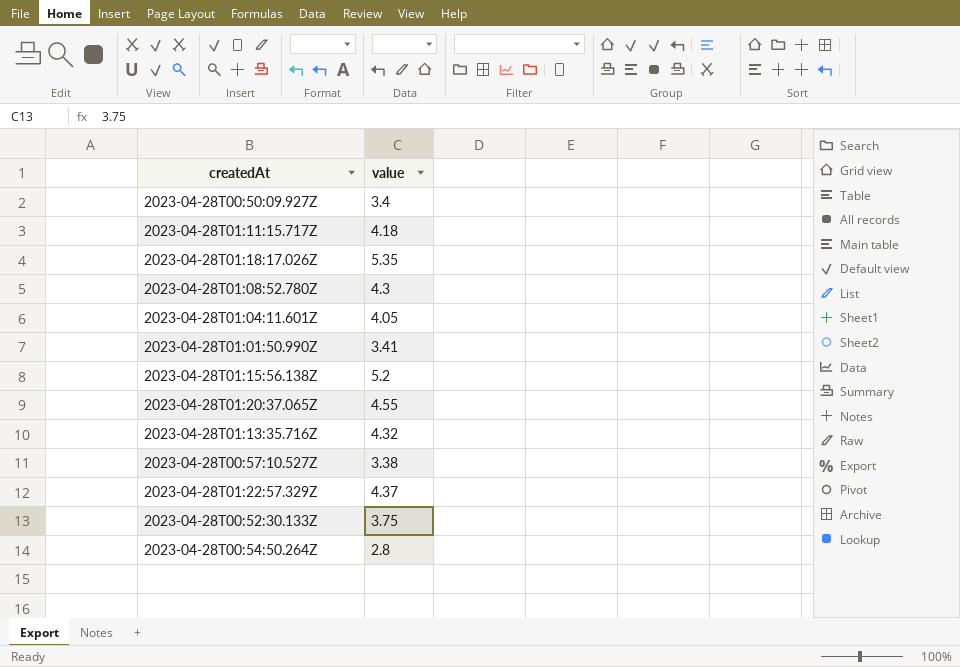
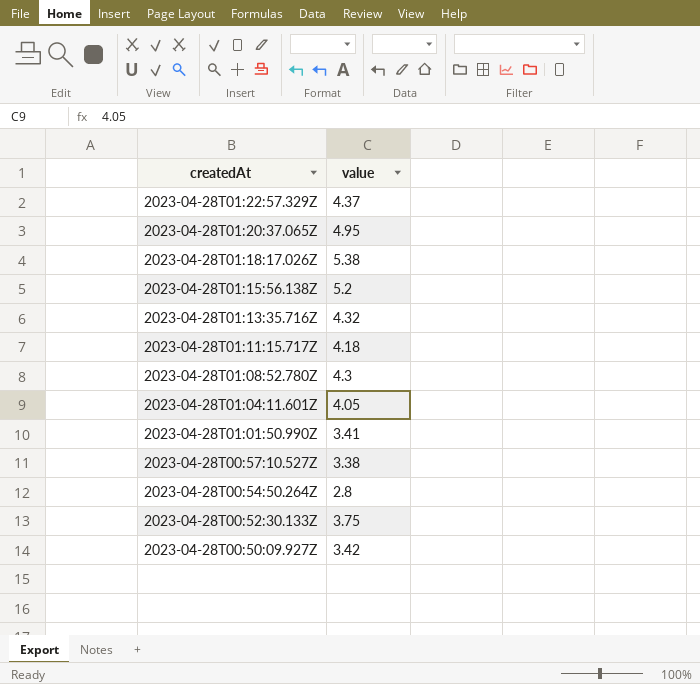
row order: none -> createdAt descending
2023-04-28T01:20:37.065Z | value: 4.55 -> 4.95
2023-04-28T01:18:17.026Z | value: 5.35 -> 5.38
2023-04-28T00:50:09.927Z | value: 3.4 -> 3.42

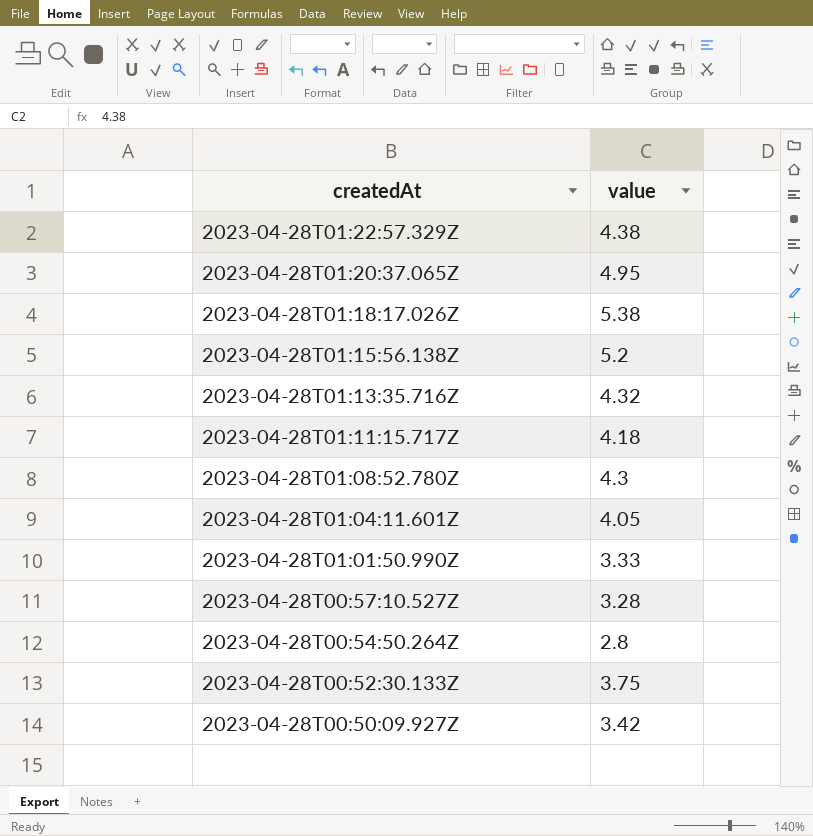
2023-04-28T01:22:57.329Z | value: 4.37 -> 4.38
2023-04-28T01:01:50.990Z | value: 3.41 -> 3.33
2023-04-28T00:57:10.527Z | value: 3.38 -> 3.28

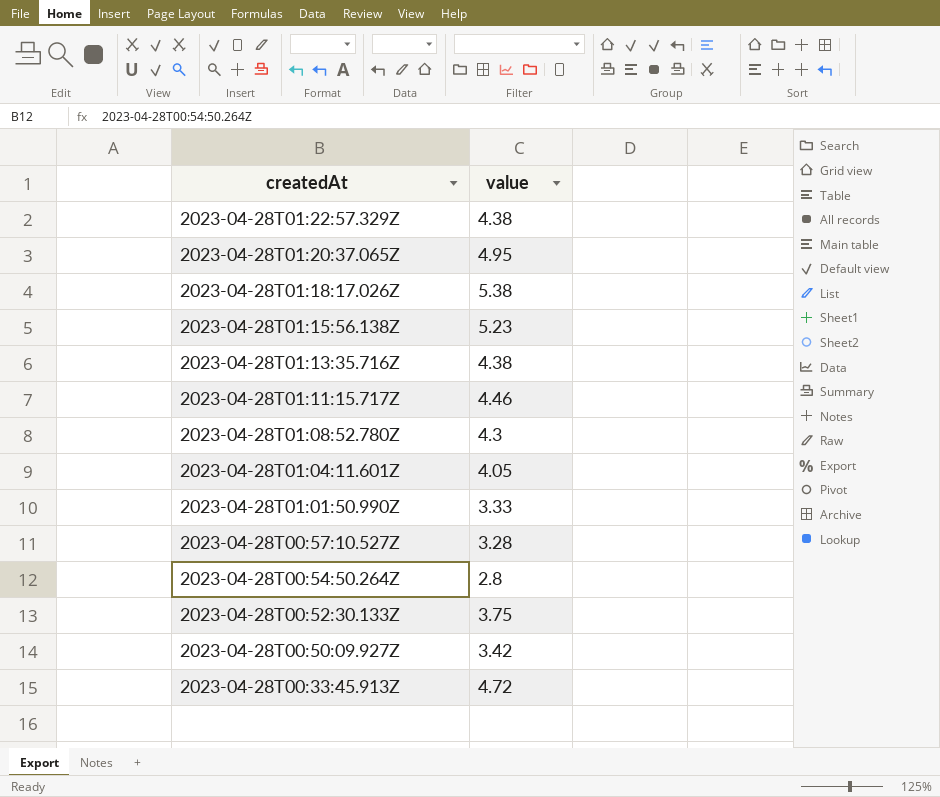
2023-04-28T01:15:56.138Z | value: 5.2 -> 5.23
2023-04-28T01:13:35.716Z | value: 4.32 -> 4.38
2023-04-28T01:11:15.717Z | value: 4.18 -> 4.46
row 2023-04-28T00:33:45.913Z: none -> 4.72

